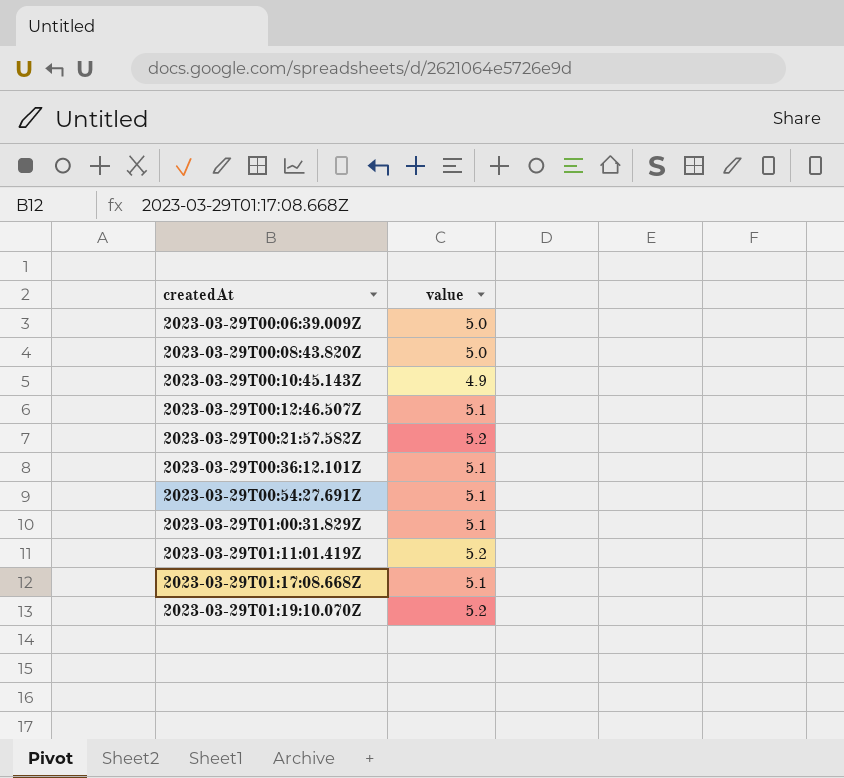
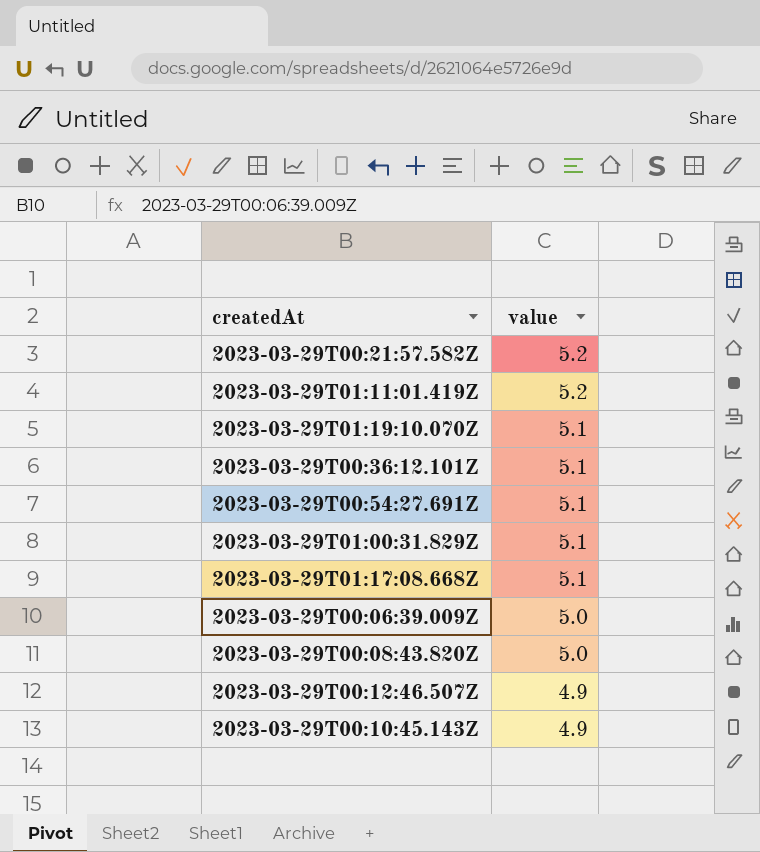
row order: createdAt ascending -> value descending
2023-03-29T01:19:10.070Z | value: 5.2 -> 5.1
2023-03-29T00:12:46.507Z | value: 5.1 -> 4.9

